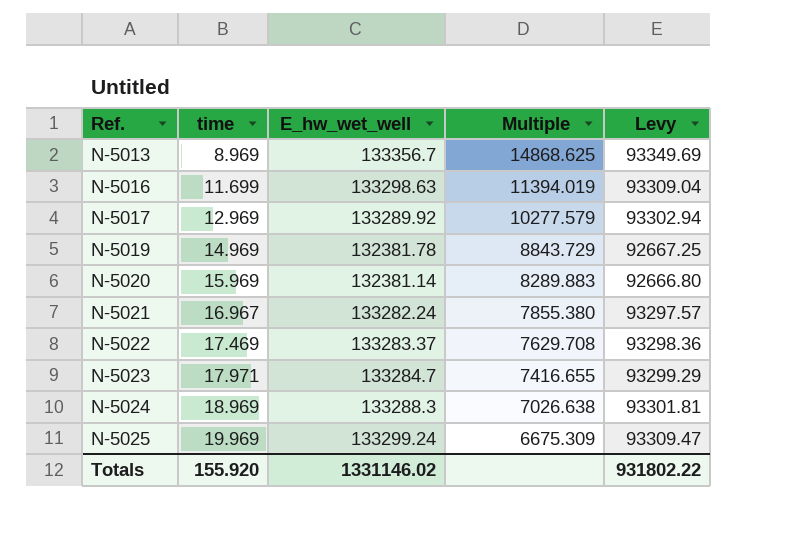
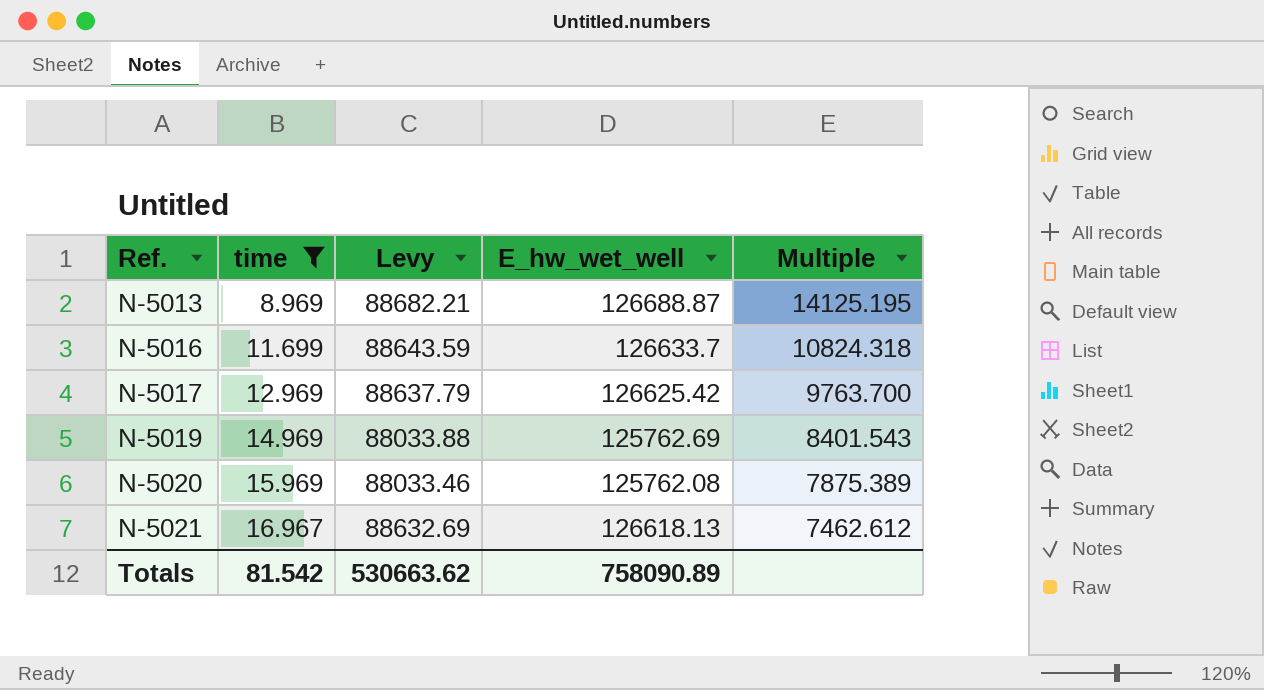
filter: none -> time <= 16.967
column Levy | position: 5 -> 3
N-5013 | Levy: 93349.69 -> 88682.21
N-5013 | E_hw_wet_well: 133356.7 -> 126688.87
N-5013 | Multiple: 14868.625 -> 14125.195
N-5016 | Levy: 93309.04 -> 88643.59
N-5016 | E_hw_wet_well: 133298.63 -> 126633.7
N-5016 | Multiple: 11394.019 -> 10824.318
N-5017 | Levy: 93302.94 -> 88637.79
N-5017 | E_hw_wet_well: 133289.92 -> 126625.42
N-5017 | Multiple: 10277.579 -> 9763.700
N-5019 | Levy: 92667.25 -> 88033.88
N-5019 | E_hw_wet_well: 132381.78 -> 125762.69
N-5019 | Multiple: 8843.729 -> 8401.543
N-5020 | Levy: 92666.80 -> 88033.46
N-5020 | E_hw_wet_well: 132381.14 -> 125762.08
N-5020 | Multiple: 8289.883 -> 7875.389
N-5021 | Levy: 93297.57 -> 88632.69
N-5021 | E_hw_wet_well: 133282.24 -> 126618.13
N-5021 | Multiple: 7855.380 -> 7462.612
Totals | time: 155.920 -> 81.542
Totals | Levy: 931802.22 -> 530663.62
Totals | E_hw_wet_well: 1331146.02 -> 758090.89

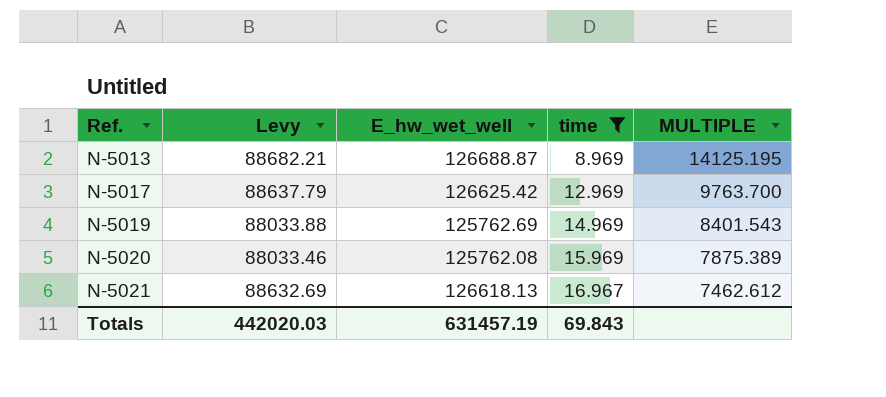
column time | position: 2 -> 4
column name: Multiple -> MULTIPLE
row N-5016: 11.699 | 88643.59 | 126633.7 | 10824.318 -> none
Totals | Levy: 530663.62 -> 442020.03
Totals | E_hw_wet_well: 758090.89 -> 631457.19
Totals | time: 81.542 -> 69.843

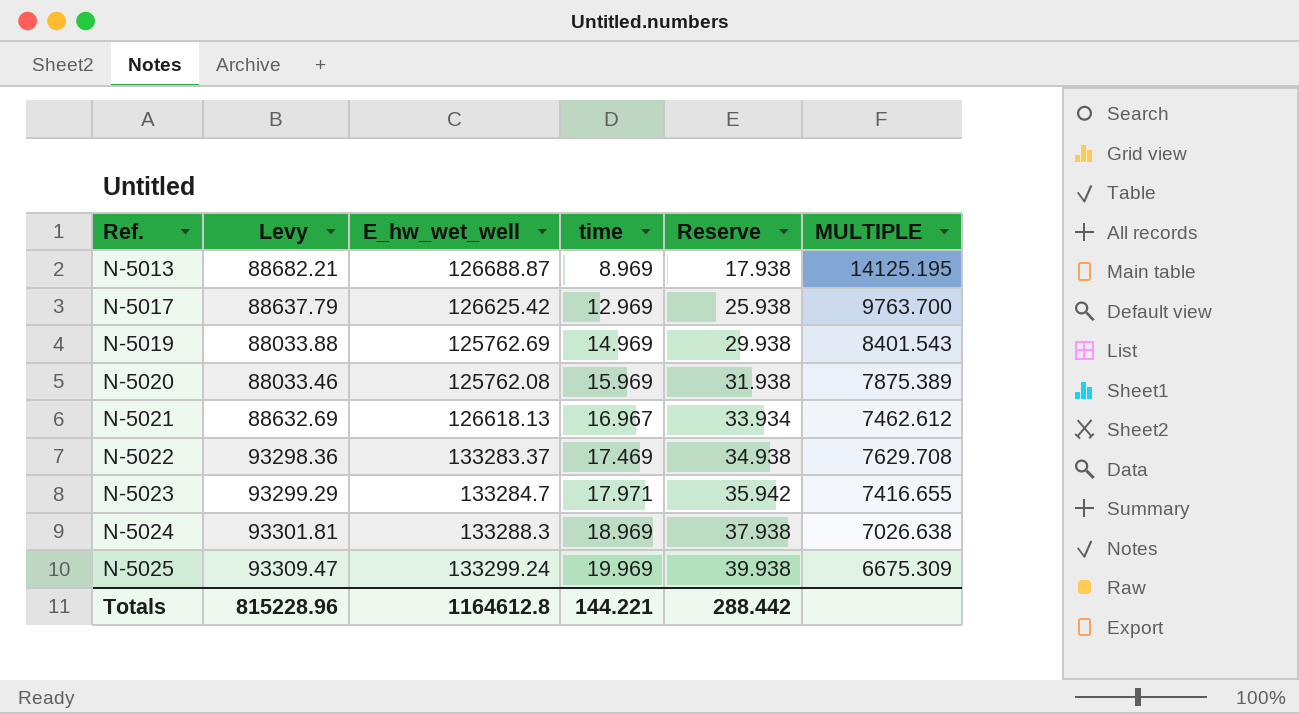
filter: time <= 16.967 -> none
column Reserve | formula: none -> [time] * 2
Totals | Levy: 442020.03 -> 815228.96
Totals | E_hw_wet_well: 631457.19 -> 1164612.8
Totals | time: 69.843 -> 144.221

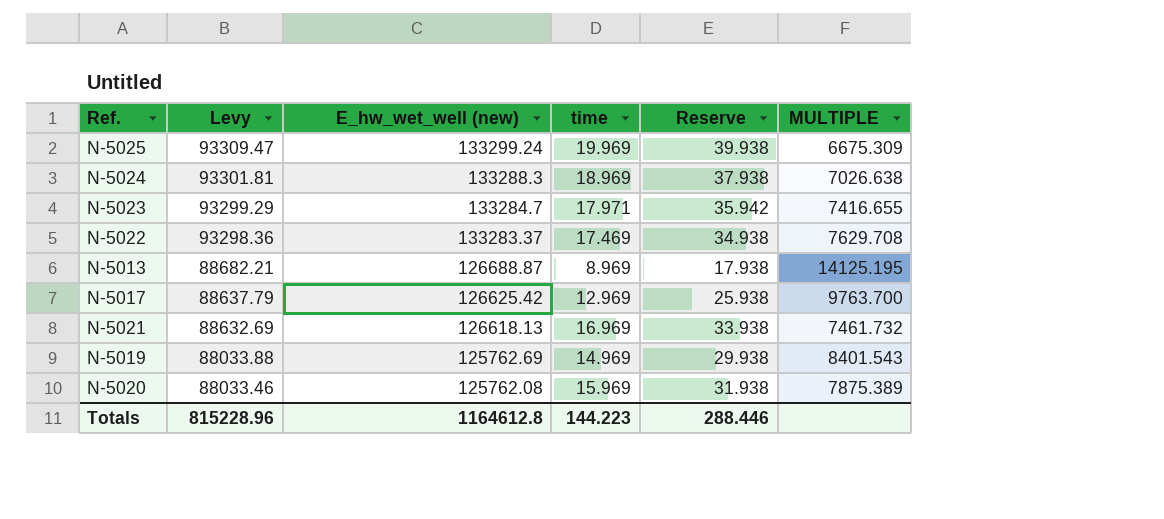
row order: Ref. ascending -> Levy descending
column name: E_hw_wet_well -> E_hw_wet_well (new)
N-5021 | time: 16.967 -> 16.969
N-5021 | Reserve: 33.934 -> 33.938
N-5021 | MULTIPLE: 7462.612 -> 7461.732
Totals | time: 144.221 -> 144.223
Totals | Reserve: 288.442 -> 288.446

